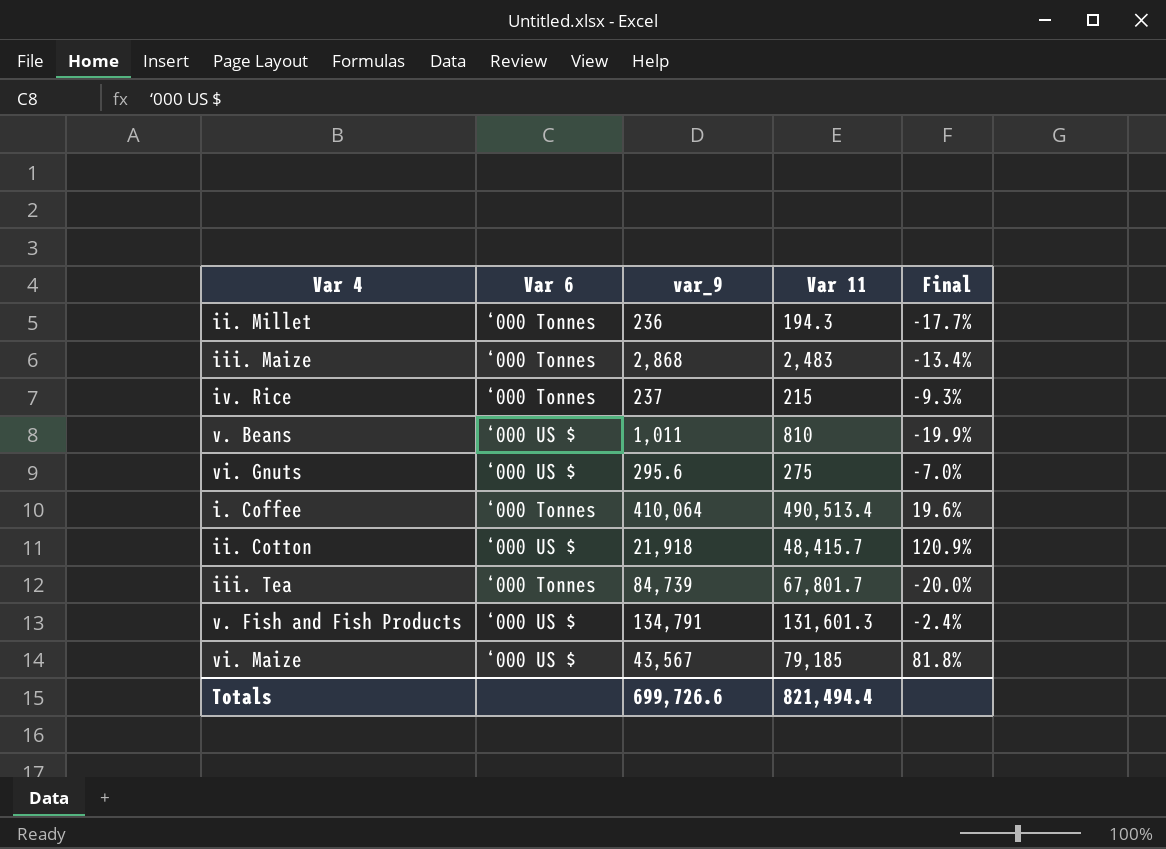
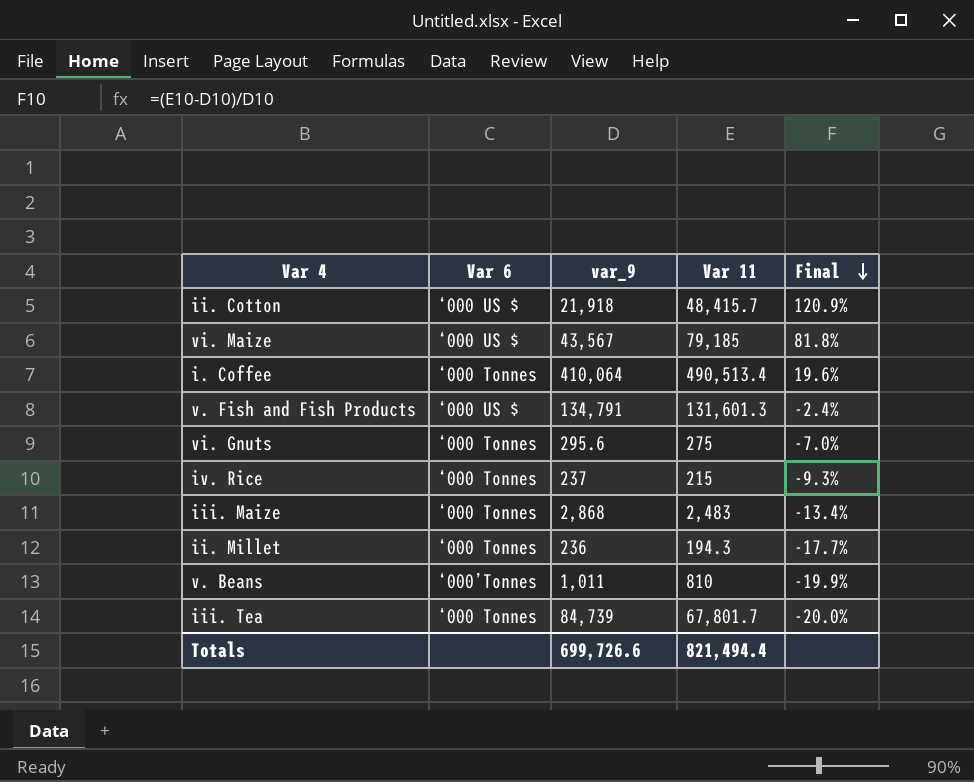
row order: none -> Final descending
vi. Gnuts | Var 6: ‘000 US $ -> ‘000 Tonnes
v. Beans | Var 6: ‘000 US $ -> ‘000’Tonnes

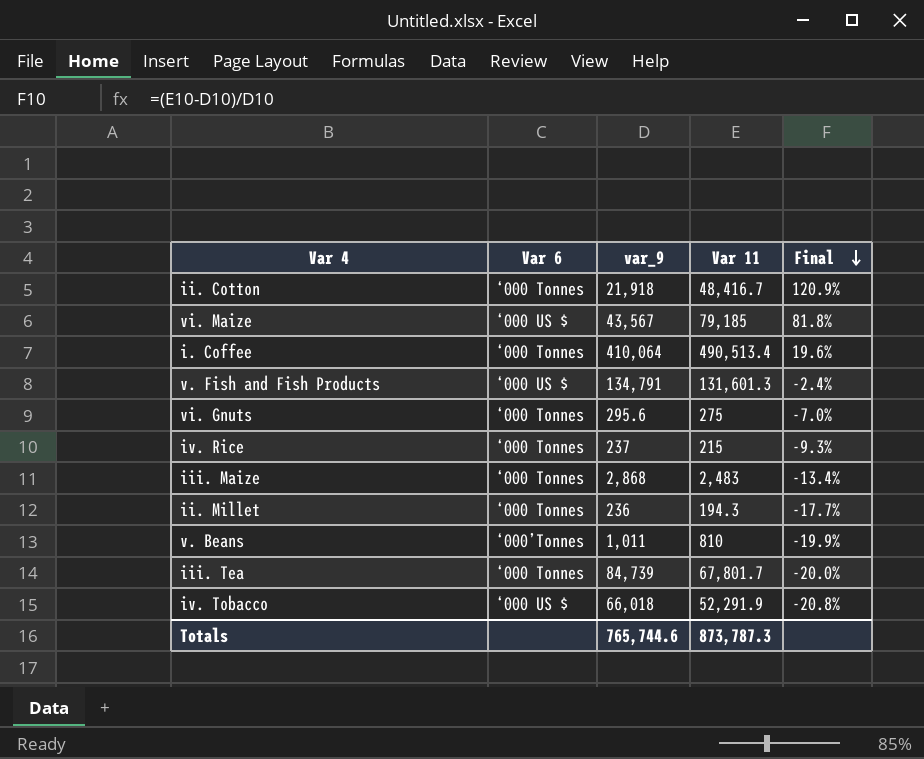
ii. Cotton | Var 6: ‘000 US $ -> ‘000 Tonnes
ii. Cotton | Var 11: 48,415.7 -> 48,416.7
row iv. Tobacco: none -> ‘000 US $ | 66,018 | 52,291.9 | -20.8%
Totals | var_9: 699,726.6 -> 765,744.6
Totals | Var 11: 821,494.4 -> 873,787.3

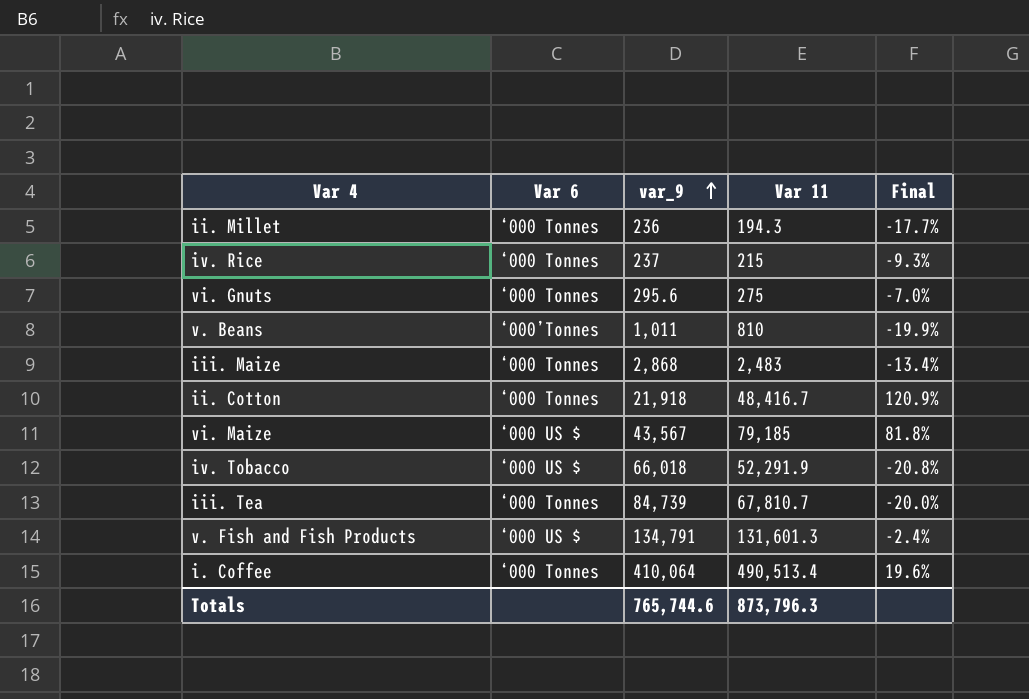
row order: Final descending -> var_9 ascending
iii. Tea | Var 11: 67,801.7 -> 67,810.7
Totals | Var 11: 873,787.3 -> 873,796.3

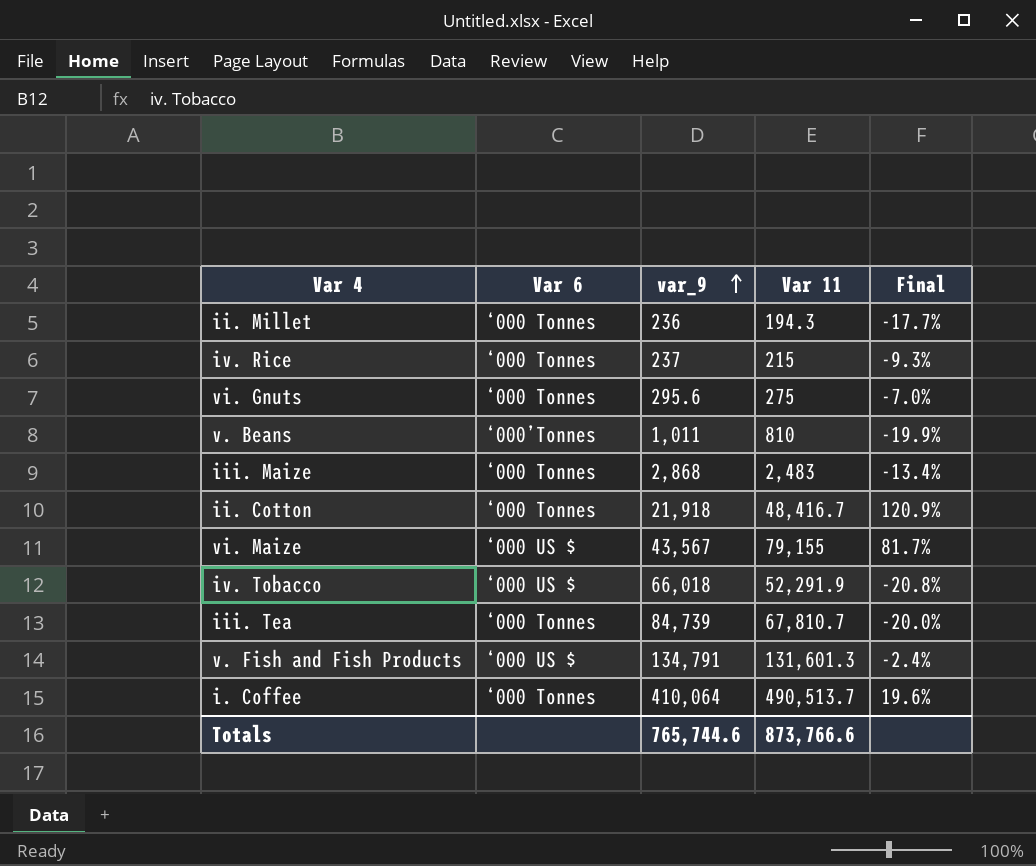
vi. Maize | Var 11: 79,185 -> 79,155
vi. Maize | Final: 81.8% -> 81.7%
i. Coffee | Var 11: 490,513.4 -> 490,513.7
Totals | Var 11: 873,796.3 -> 873,766.6

